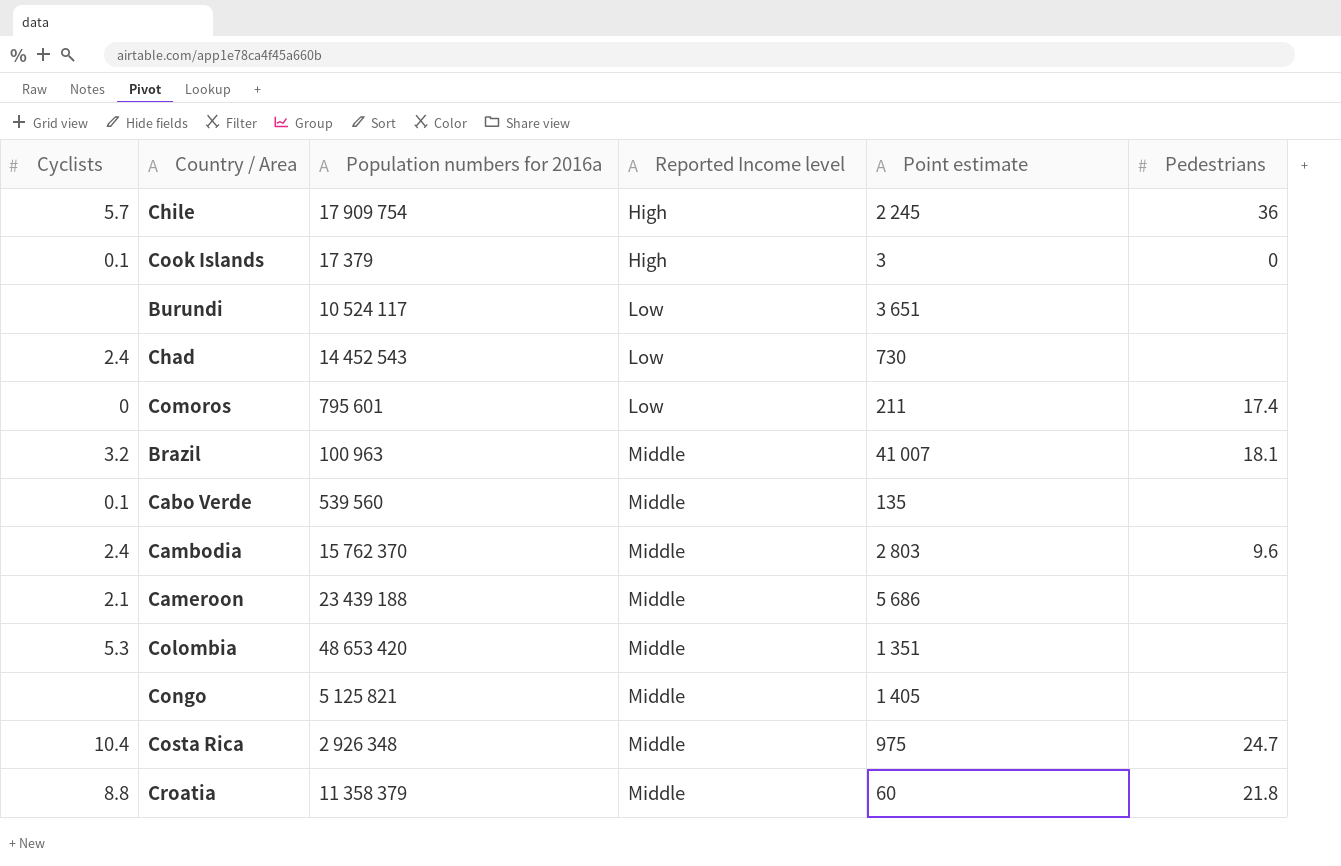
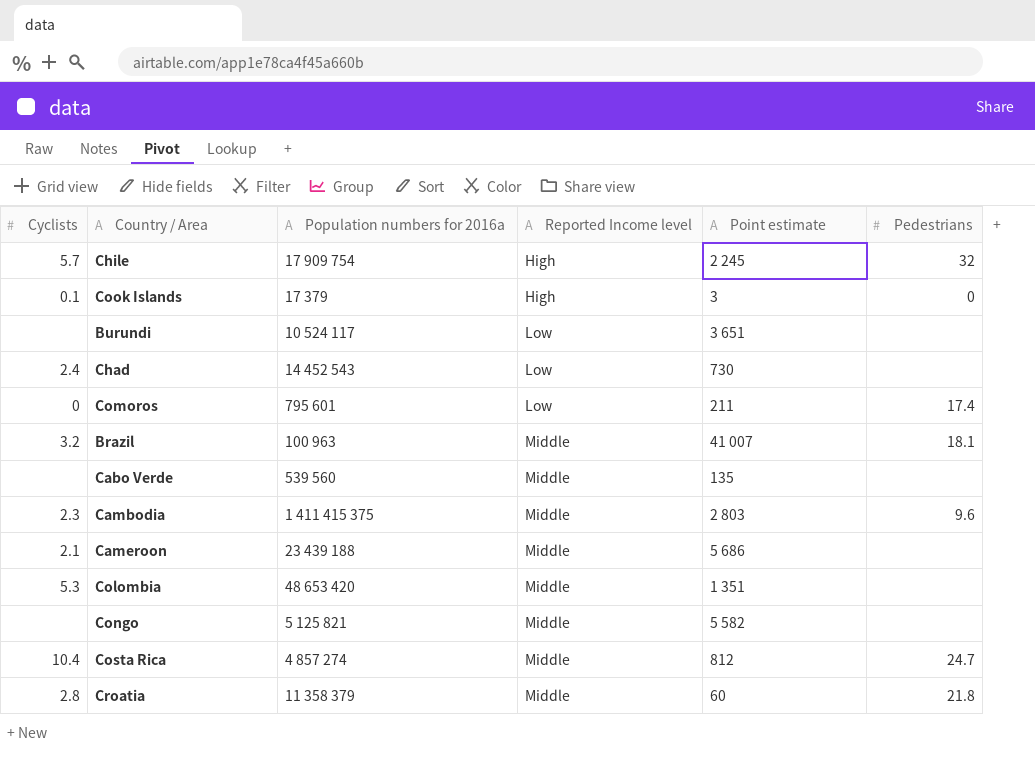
Chile | Pedestrians: 36 -> 32
Cabo Verde | Cyclists: 0.1 -> none
Cambodia | Cyclists: 2.4 -> 2.3
Cambodia | Population numbers for 2016a: 15 762 370 -> 1 411 415 375
Congo | Point estimate: 1 405 -> 5 582
Costa Rica | Population numbers for 2016a: 2 926 348 -> 4 857 274
Costa Rica | Point estimate: 975 -> 812
Croatia | Cyclists: 8.8 -> 2.8

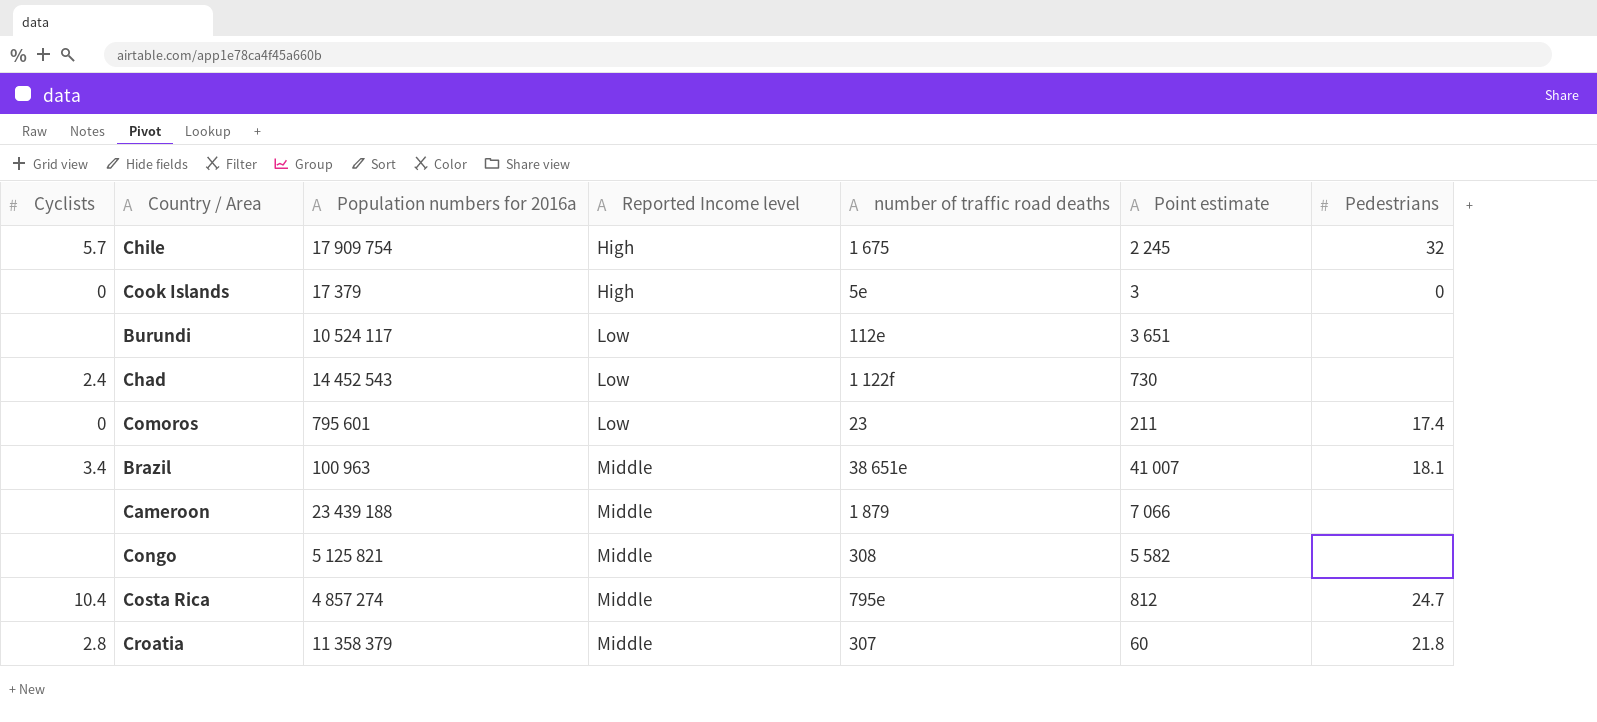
column number of traffic road deaths | position: none -> 5
row Cabo Verde: none | 539 560 | Middle | 135 | none -> none
row Cambodia: 2.3 | 1 411 415 375 | Middle | 2 803 | 9.6 -> none
row Colombia: 5.3 | 48 653 420 | Middle | 1 351 | none -> none
Cook Islands | Cyclists: 0.1 -> 0
Brazil | Cyclists: 3.2 -> 3.4
Cameroon | Cyclists: 2.1 -> none
Cameroon | Point estimate: 5 686 -> 7 066

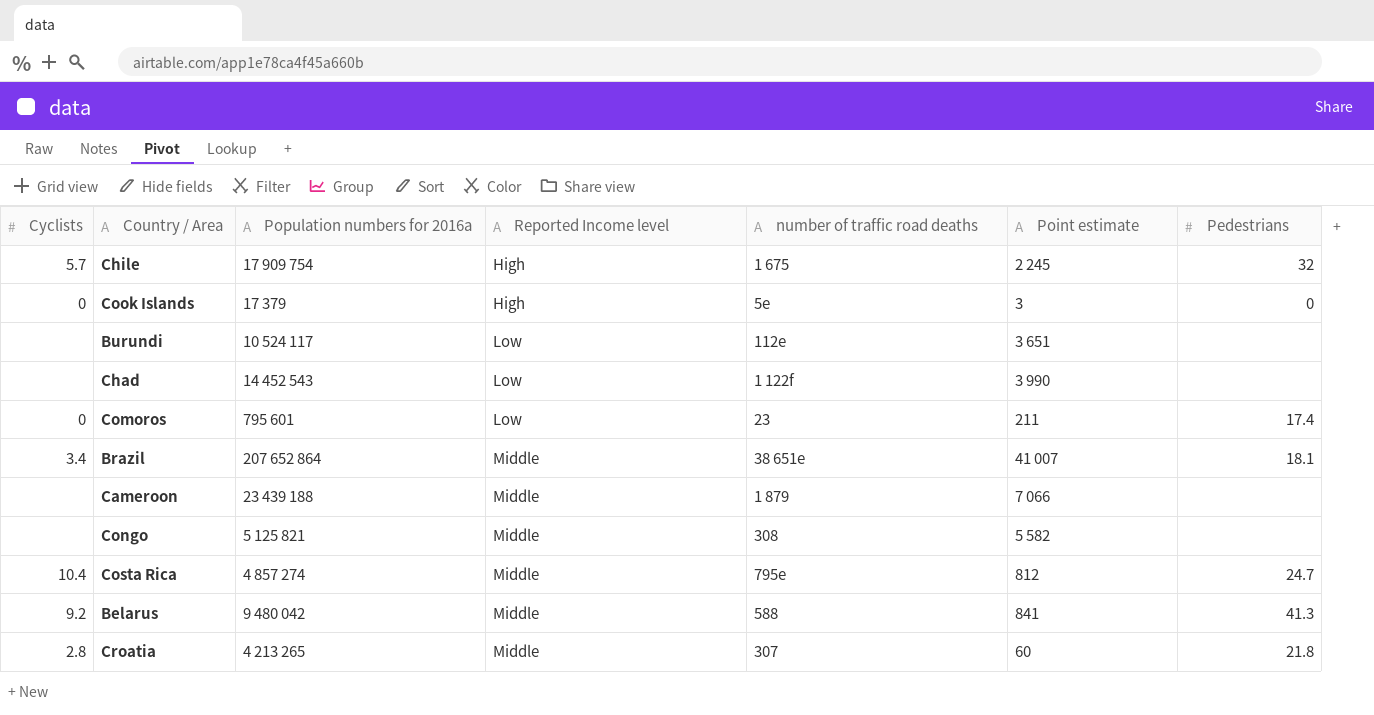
Chad | Cyclists: 2.4 -> none
Chad | Point estimate: 730 -> 3 990
Brazil | Population numbers for 2016a: 100 963 -> 207 652 864
row Belarus: none -> 9.2 | 9 480 042 | Middle | 588 | 841 | 41.3
Croatia | Population numbers for 2016a: 11 358 379 -> 4 213 265

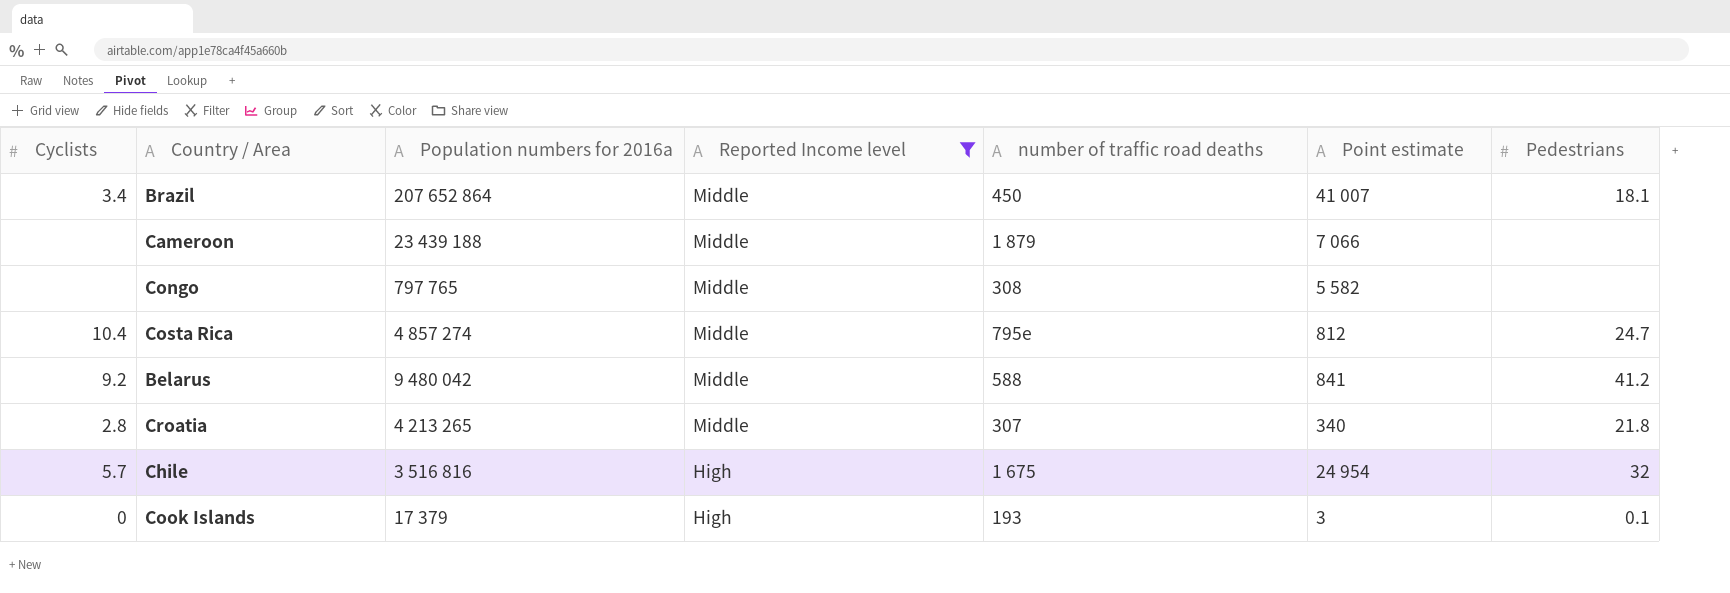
filter: none -> Reported Income level != Low
row order: Reported Income level ascending -> Reported Income level descending
Brazil | number of traffic road deaths: 38 651e -> 450
Congo | Population numbers for 2016a: 5 125 821 -> 797 765
Belarus | Pedestrians: 41.3 -> 41.2
Croatia | Point estimate: 60 -> 340
Chile | Population numbers for 2016a: 17 909 754 -> 3 516 816
Chile | Point estimate: 2 245 -> 24 954
Cook Islands | number of traffic road deaths: 5e -> 193
Cook Islands | Pedestrians: 0 -> 0.1

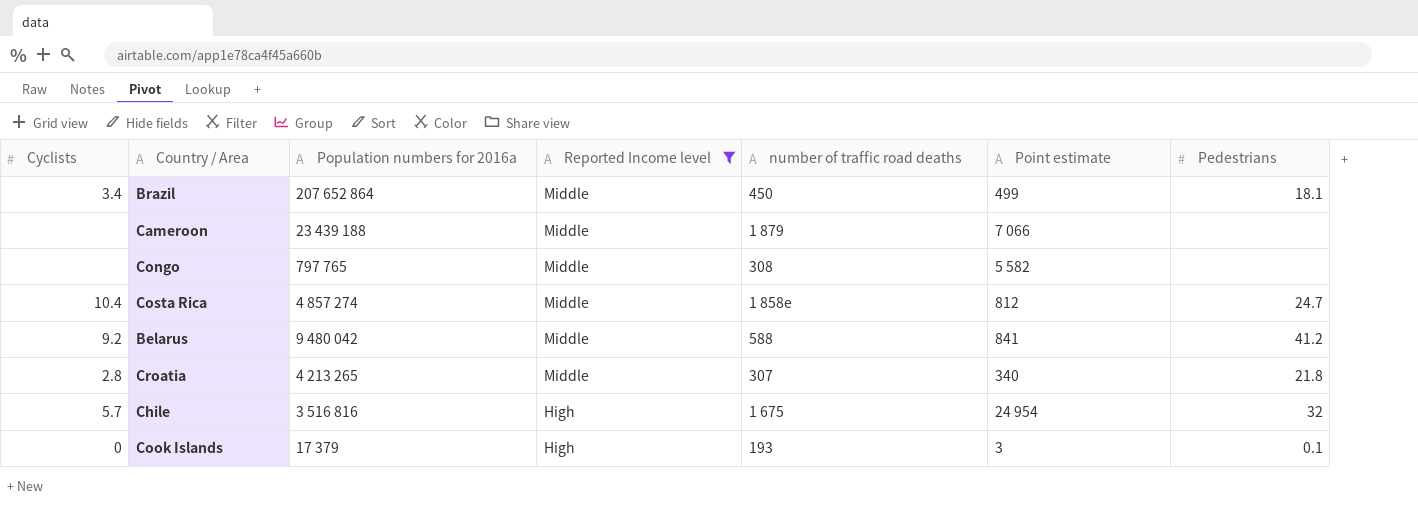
Brazil | Point estimate: 41 007 -> 499
Costa Rica | number of traffic road deaths: 795e -> 1 858e

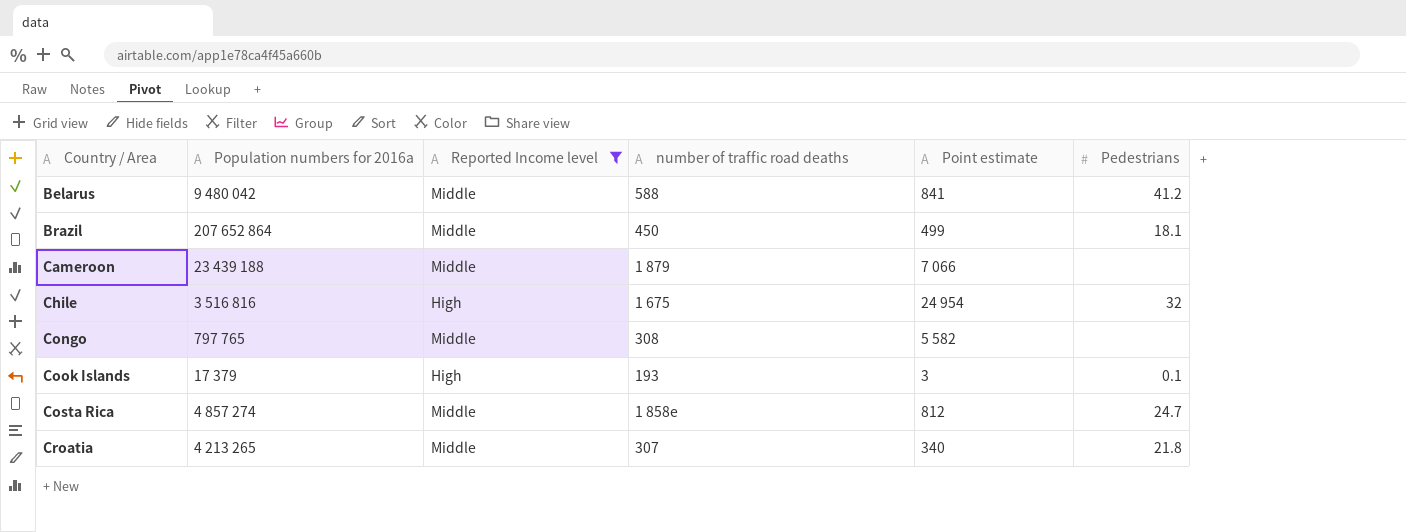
row order: Reported Income level descending -> Country / Area ascending
column Cyclists | position: 1 -> none

